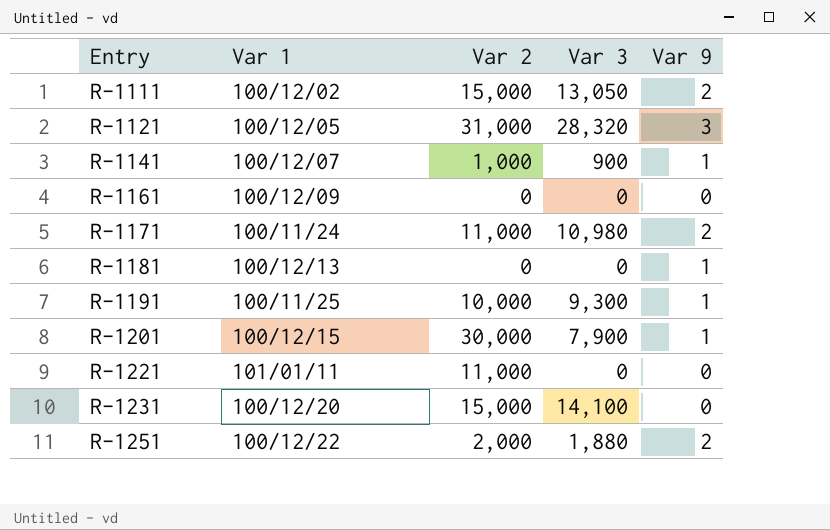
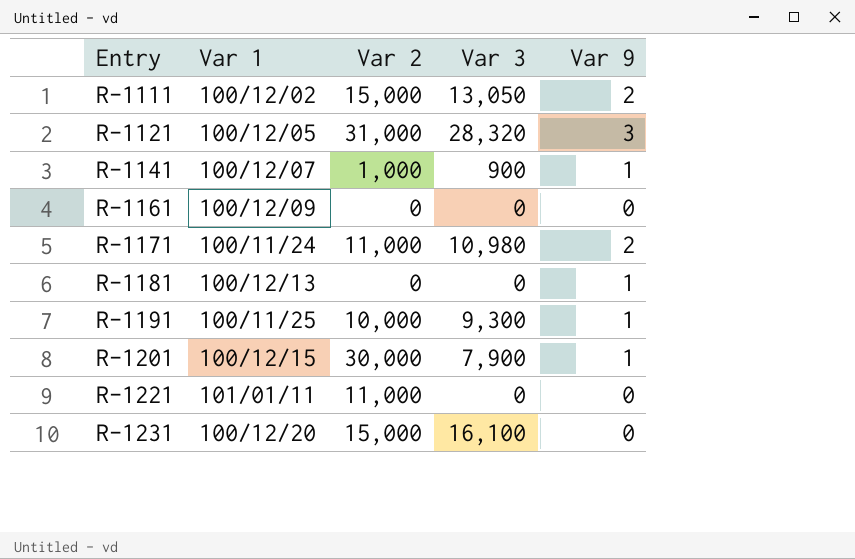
row R-1251: 100/12/22 | 2,000 | 1,880 | 2 -> none
R-1231 | Var 3: 14,100 -> 16,100

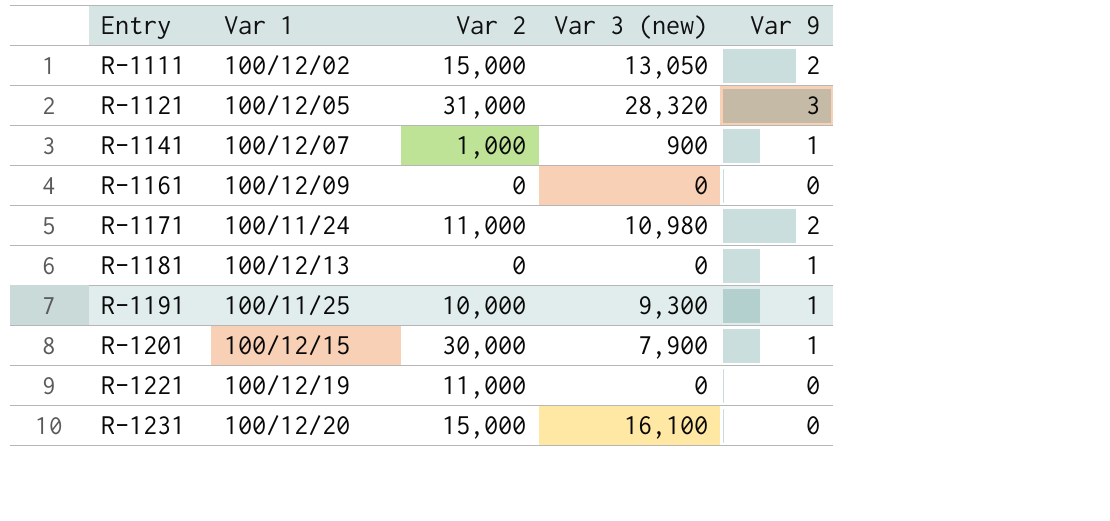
column name: Var 3 -> Var 3 (new)
R-1221 | Var 1: 101/01/11 -> 100/12/19

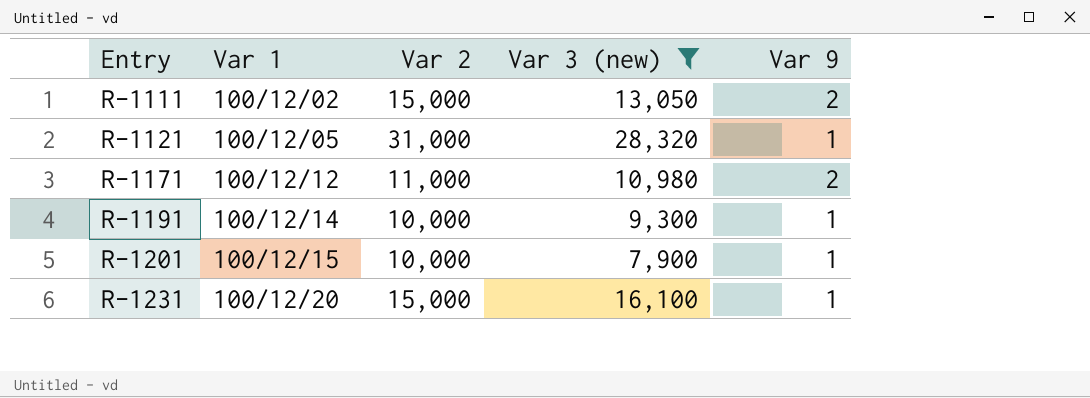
filter: none -> Var 3 (new) >= 7,900
R-1121 | Var 9: 3 -> 1
R-1171 | Var 1: 100/11/24 -> 100/12/12
R-1191 | Var 1: 100/11/25 -> 100/12/14
R-1201 | Var 2: 30,000 -> 10,000
R-1231 | Var 9: 0 -> 1

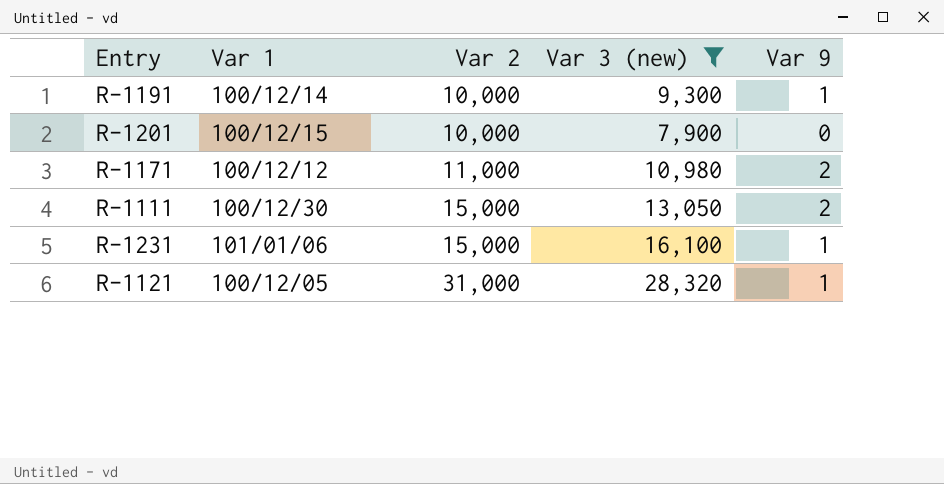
row order: Entry ascending -> Var 2 ascending
R-1201 | Var 9: 1 -> 0
R-1111 | Var 1: 100/12/02 -> 100/12/30
R-1231 | Var 1: 100/12/20 -> 101/01/06

